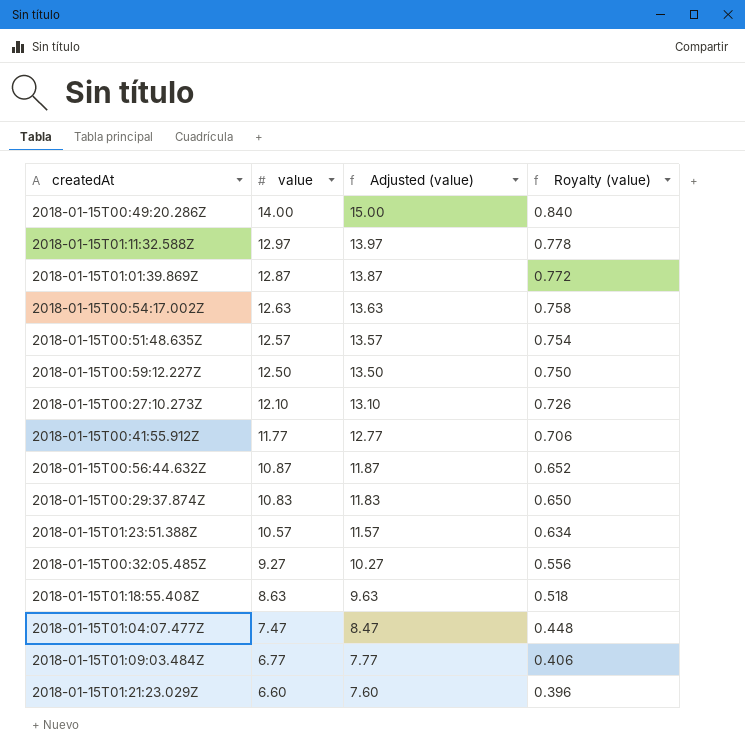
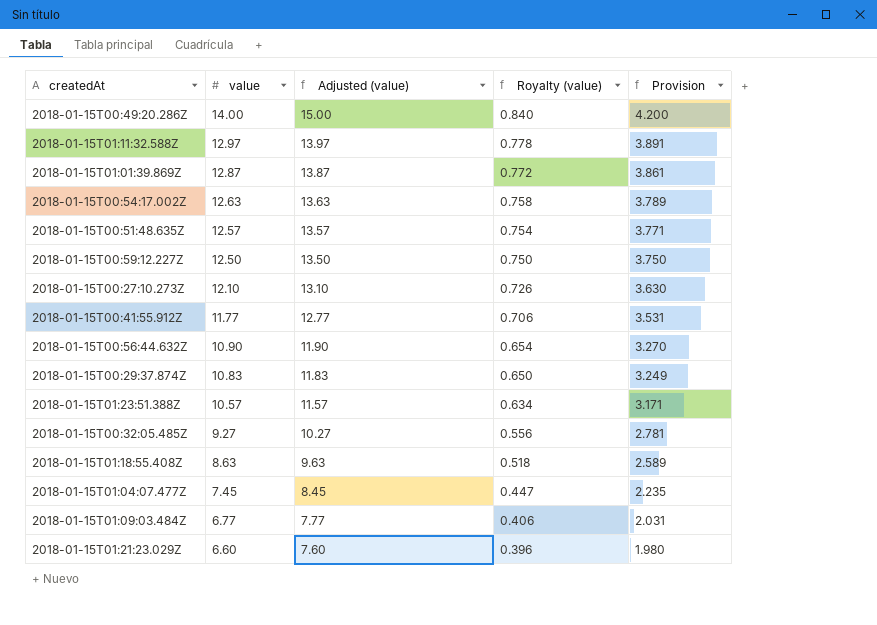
column Provision | formula: none -> [value] * 0.3
2018-01-15T00:56:44.632Z | value: 10.87 -> 10.90
2018-01-15T00:56:44.632Z | Adjusted (value): 11.87 -> 11.90
2018-01-15T00:56:44.632Z | Royalty (value): 0.652 -> 0.654
2018-01-15T01:04:07.477Z | value: 7.47 -> 7.45
2018-01-15T01:04:07.477Z | Adjusted (value): 8.47 -> 8.45
2018-01-15T01:04:07.477Z | Royalty (value): 0.448 -> 0.447

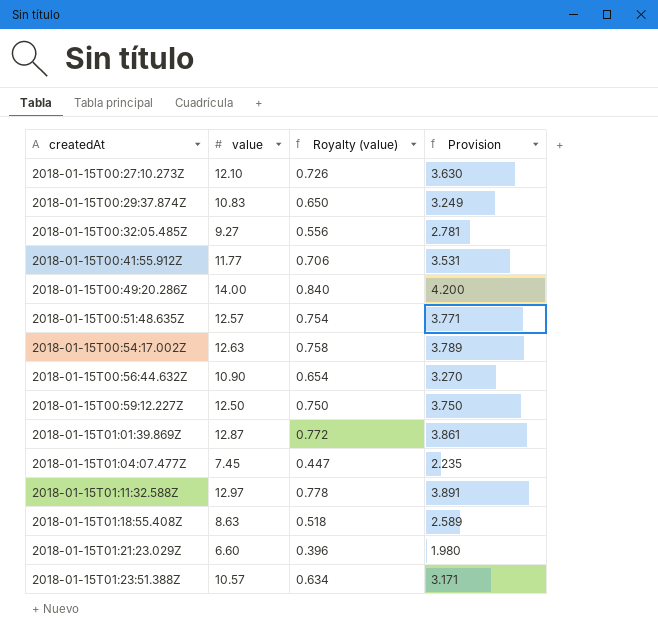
row order: value descending -> createdAt ascending
column Adjusted (value) | formula: [value] + 1 -> none
row 2018-01-15T01:09:03.484Z: 6.77 | 7.77 | 0.406 | 2.031 -> none

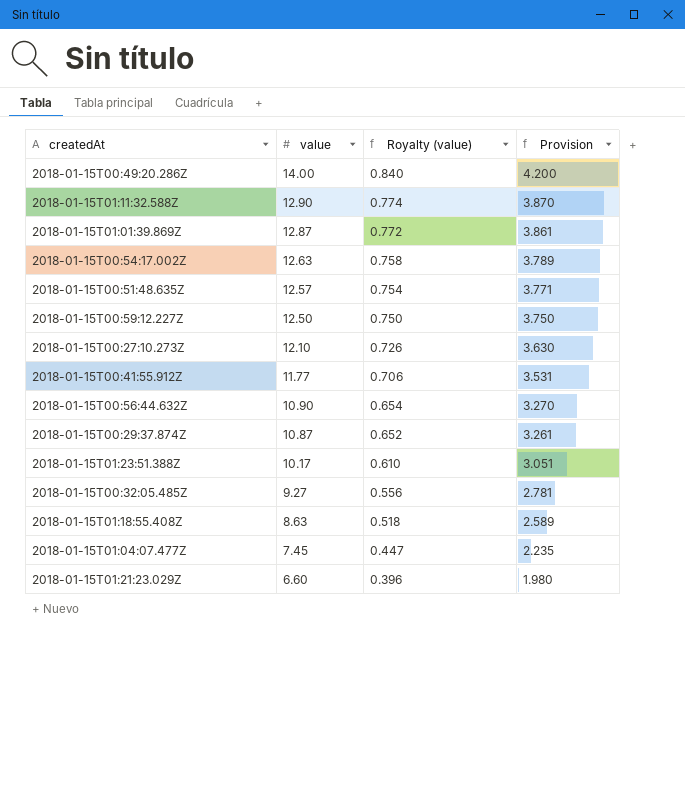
row order: createdAt ascending -> value descending
2018-01-15T01:11:32.588Z | value: 12.97 -> 12.90
2018-01-15T01:11:32.588Z | Royalty (value): 0.778 -> 0.774
2018-01-15T01:11:32.588Z | Provision: 3.891 -> 3.870
2018-01-15T00:29:37.874Z | value: 10.83 -> 10.87
2018-01-15T00:29:37.874Z | Royalty (value): 0.650 -> 0.652
2018-01-15T00:29:37.874Z | Provision: 3.249 -> 3.261
2018-01-15T01:23:51.388Z | value: 10.57 -> 10.17
2018-01-15T01:23:51.388Z | Royalty (value): 0.634 -> 0.610
2018-01-15T01:23:51.388Z | Provision: 3.171 -> 3.051

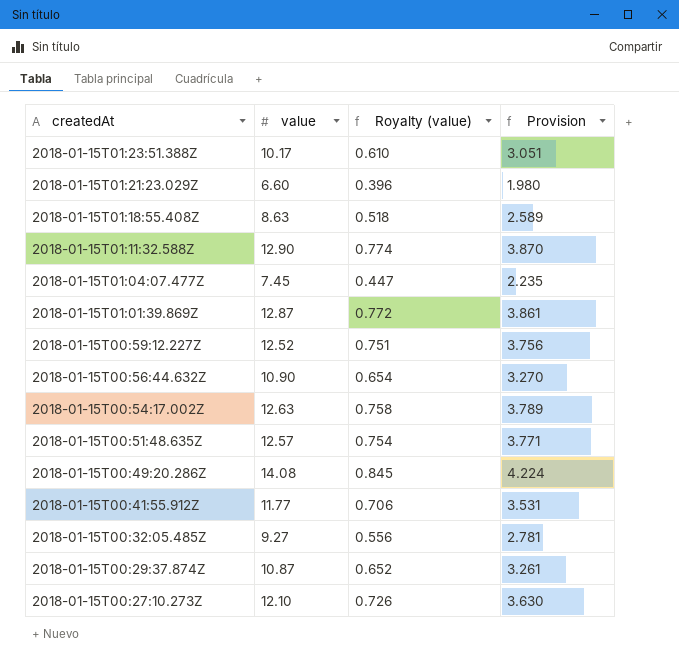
row order: value descending -> createdAt descending
2018-01-15T00:59:12.227Z | value: 12.50 -> 12.52
2018-01-15T00:59:12.227Z | Royalty (value): 0.750 -> 0.751
2018-01-15T00:59:12.227Z | Provision: 3.750 -> 3.756
2018-01-15T00:49:20.286Z | value: 14.00 -> 14.08
2018-01-15T00:49:20.286Z | Royalty (value): 0.840 -> 0.845
2018-01-15T00:49:20.286Z | Provision: 4.200 -> 4.224

